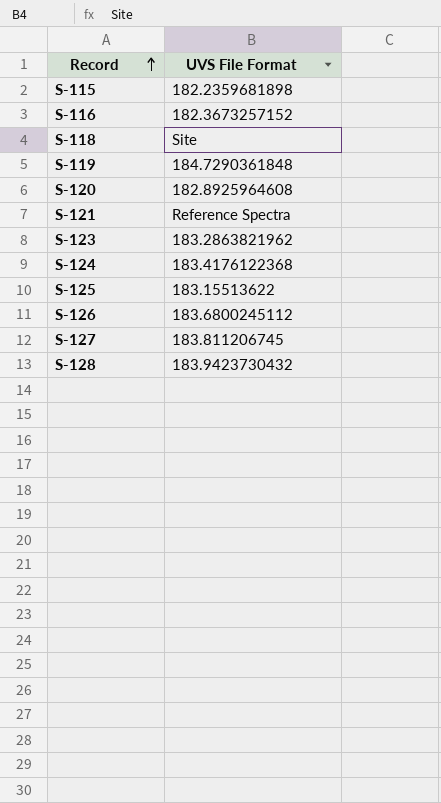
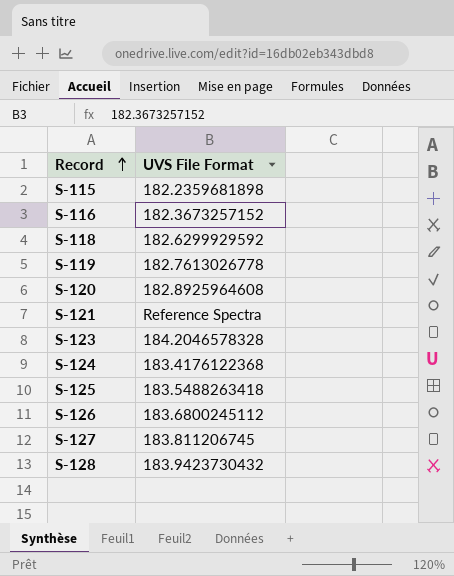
S-118 | UVS File Format: Site -> 182.6299929592
S-119 | UVS File Format: 184.7290361848 -> 182.7613026778
S-123 | UVS File Format: 183.2863821962 -> 184.2046578328
S-125 | UVS File Format: 183.15513622 -> 183.5488263418

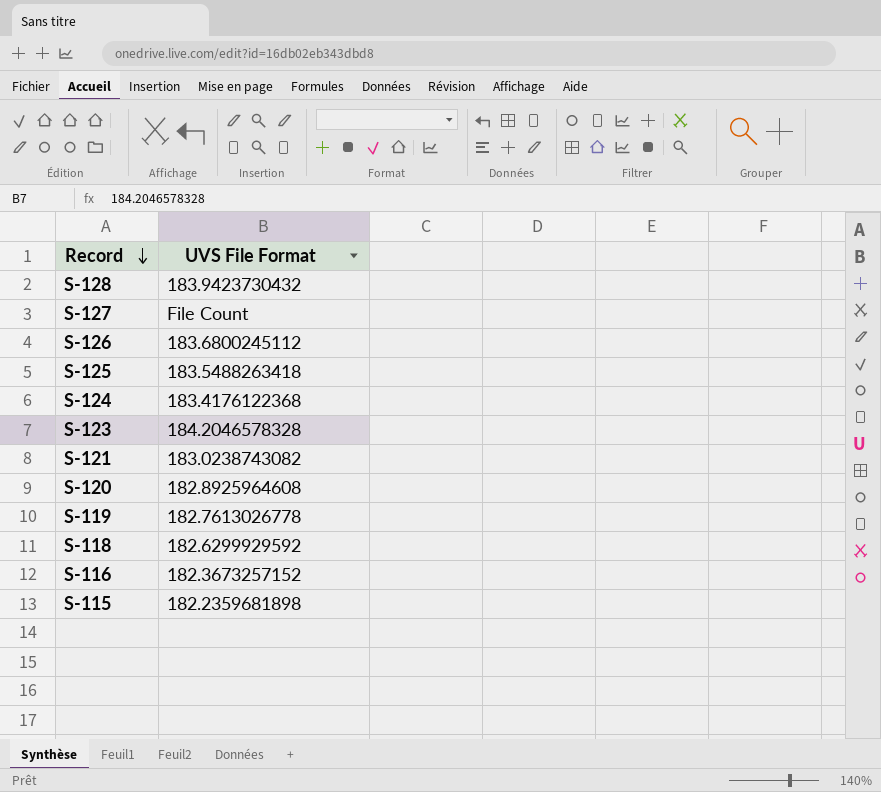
row order: Record ascending -> Record descending
S-127 | UVS File Format: 183.811206745 -> File Count
S-121 | UVS File Format: Reference Spectra -> 183.0238743082

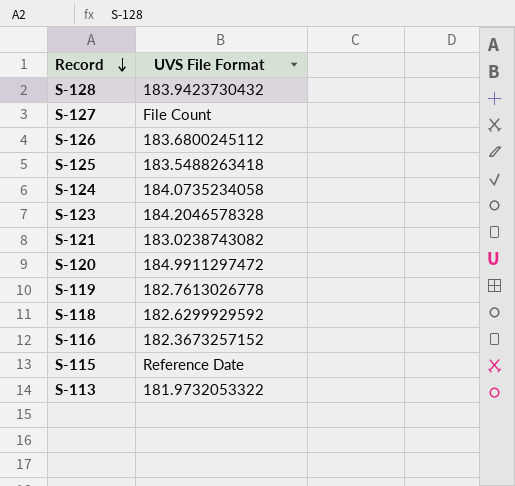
S-124 | UVS File Format: 183.4176122368 -> 184.0735234058
S-120 | UVS File Format: 182.8925964608 -> 184.9911297472
S-115 | UVS File Format: 182.2359681898 -> Reference Date
row S-113: none -> 181.9732053322

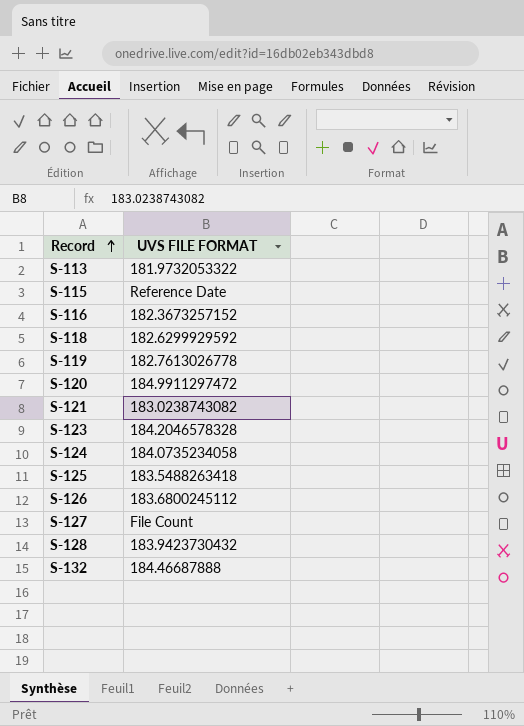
row order: Record descending -> Record ascending
column name: UVS File Format -> UVS FILE FORMAT
row S-132: none -> 184.46687888

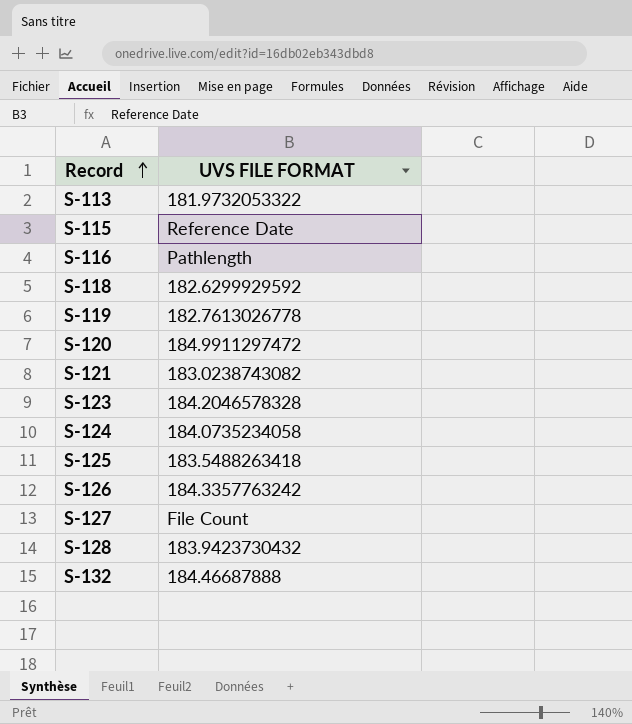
S-116 | UVS FILE FORMAT: 182.3673257152 -> Pathlength
S-126 | UVS FILE FORMAT: 183.6800245112 -> 184.3357763242

